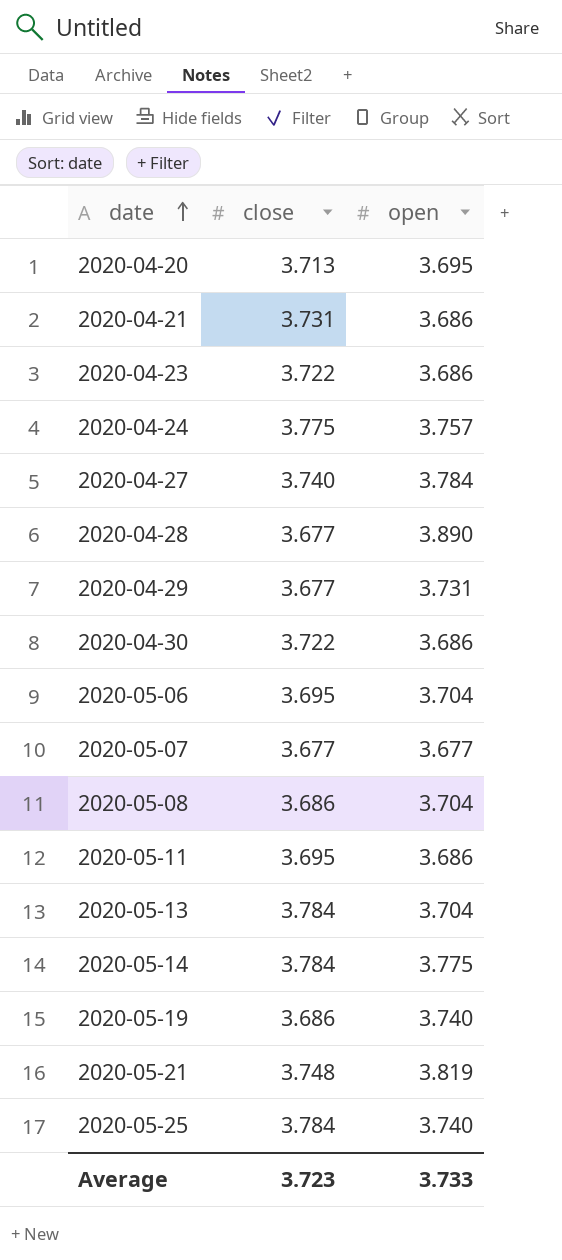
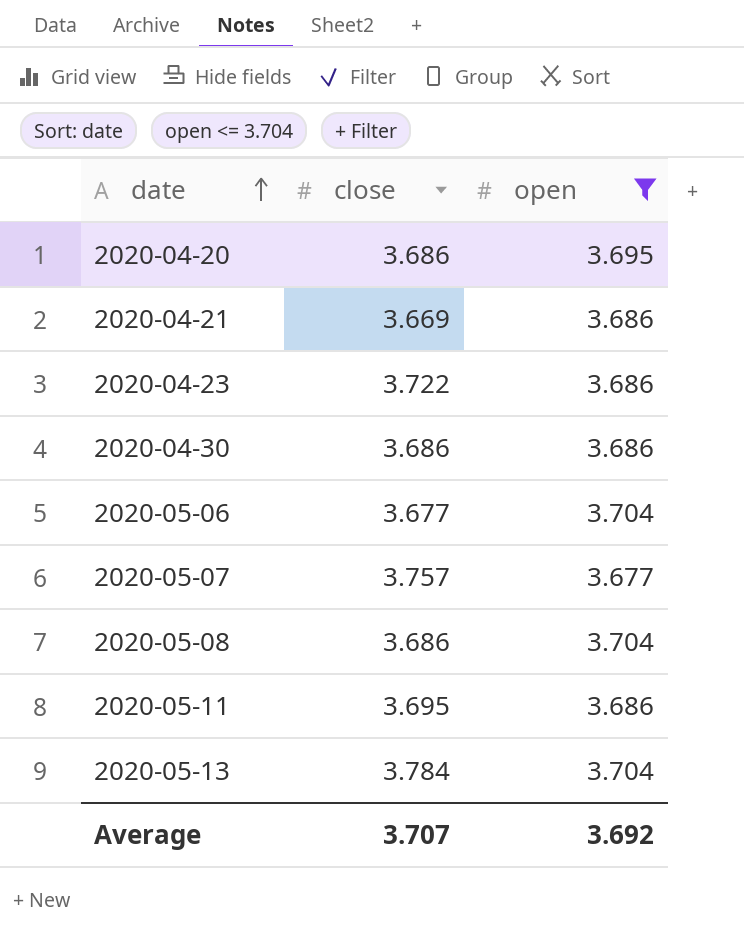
filter: none -> open <= 3.704
2020-04-20 | close: 3.713 -> 3.686
2020-04-21 | close: 3.731 -> 3.669
2020-04-30 | close: 3.722 -> 3.686
2020-05-06 | close: 3.695 -> 3.677
2020-05-07 | close: 3.677 -> 3.757
Average | close: 3.723 -> 3.707
Average | open: 3.733 -> 3.692

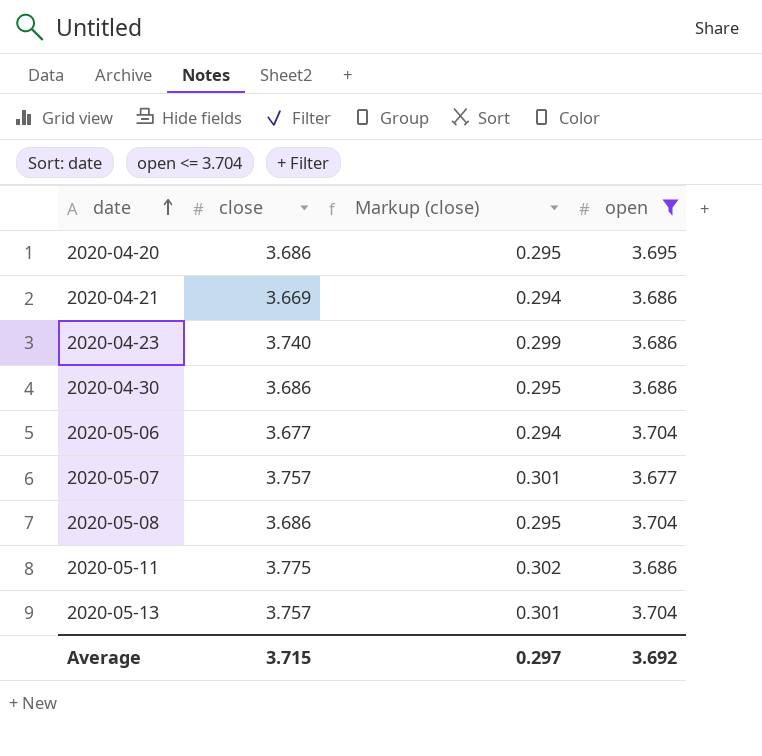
column Markup (close) | formula: none -> [close] * 0.08
2020-04-23 | close: 3.722 -> 3.740
2020-05-11 | close: 3.695 -> 3.775
2020-05-13 | close: 3.784 -> 3.757
Average | close: 3.707 -> 3.715

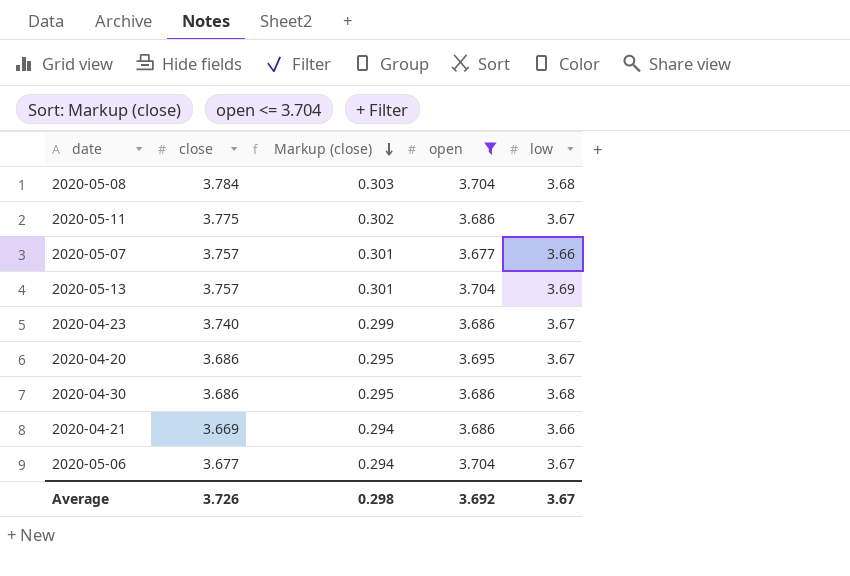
row order: date ascending -> Markup (close) descending
column low | position: none -> 5
2020-05-08 | close: 3.686 -> 3.784
2020-05-08 | Markup (close): 0.295 -> 0.303
Average | close: 3.715 -> 3.726
Average | Markup (close): 0.297 -> 0.298

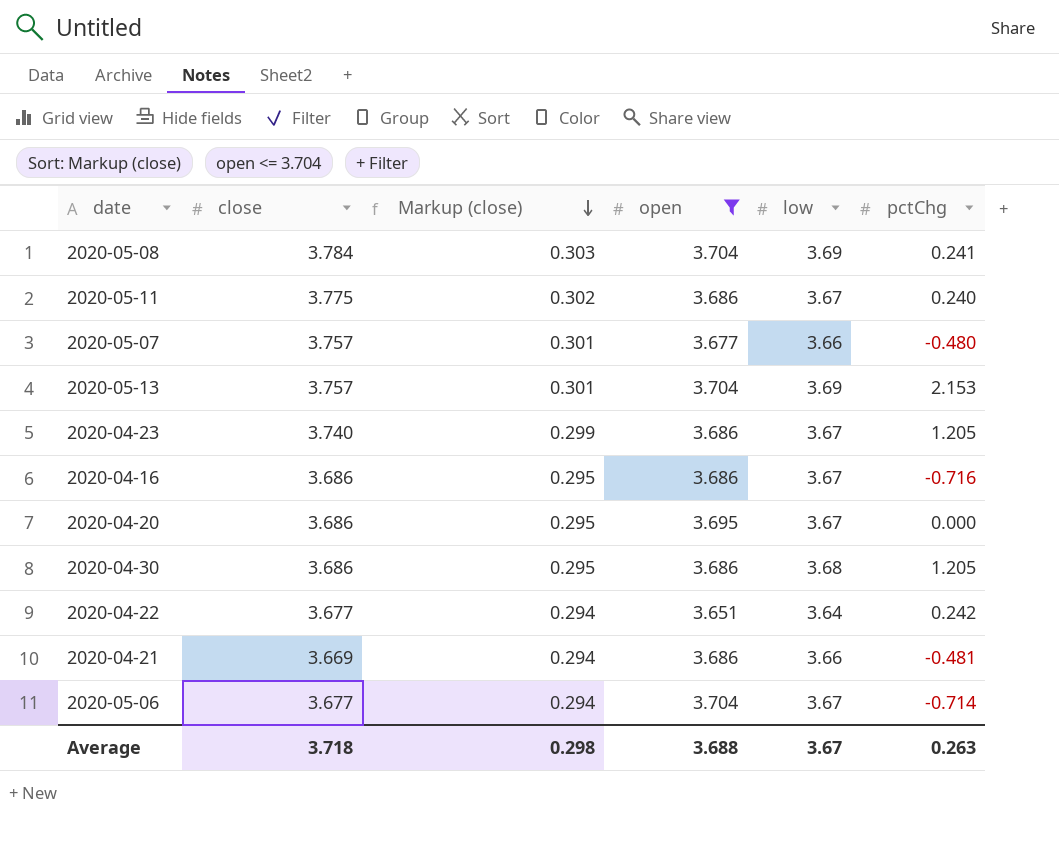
column pctChg | position: none -> 6
2020-05-08 | low: 3.68 -> 3.69
row 2020-04-16: none -> 3.686 | 0.295 | 3.686 | 3.67 | -0.716
row 2020-04-22: none -> 3.677 | 0.294 | 3.651 | 3.64 | 0.242
Average | close: 3.726 -> 3.718
Average | open: 3.692 -> 3.688

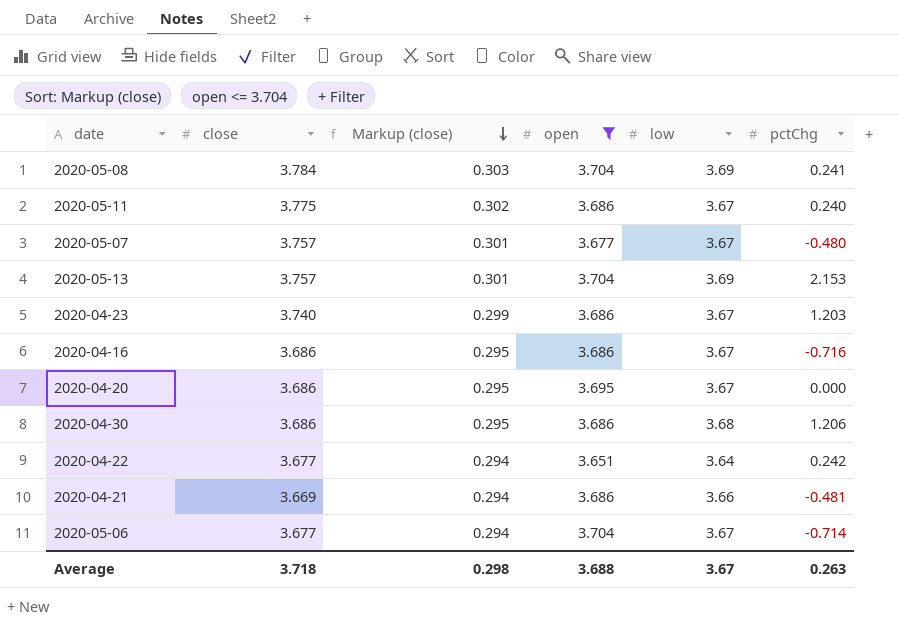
2020-05-07 | low: 3.66 -> 3.67
2020-04-23 | pctChg: 1.205 -> 1.203
2020-04-30 | pctChg: 1.205 -> 1.206

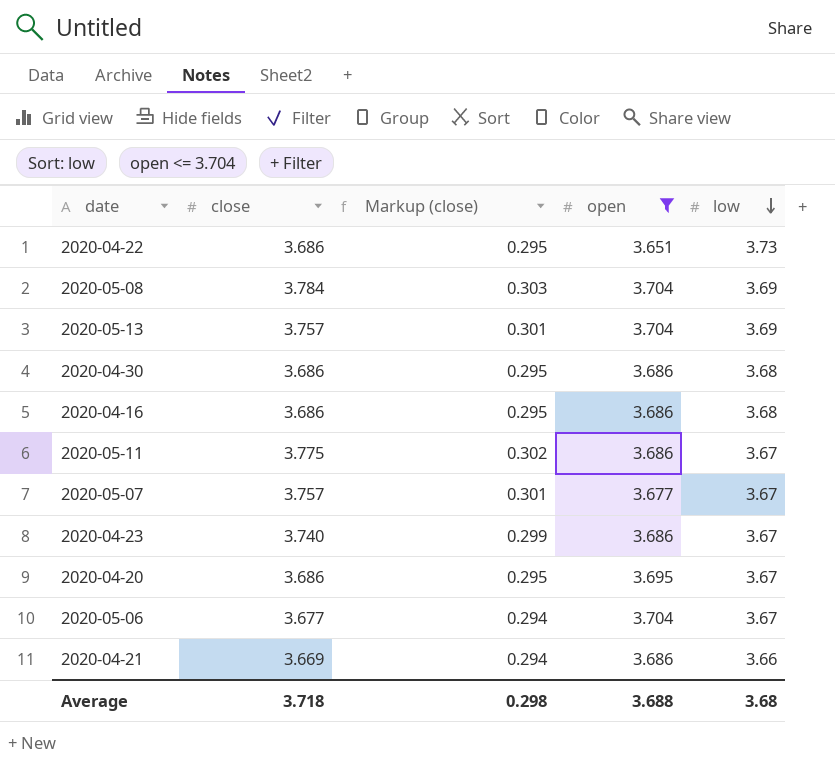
row order: Markup (close) descending -> low descending
column pctChg | position: 6 -> none
2020-04-22 | close: 3.677 -> 3.686
2020-04-22 | Markup (close): 0.294 -> 0.295
2020-04-22 | low: 3.64 -> 3.73
2020-04-16 | low: 3.67 -> 3.68
Average | low: 3.67 -> 3.68

